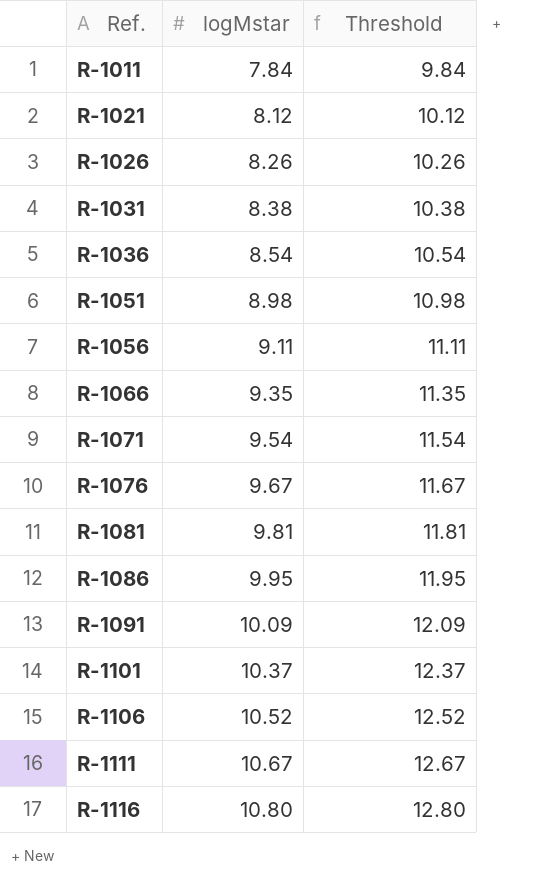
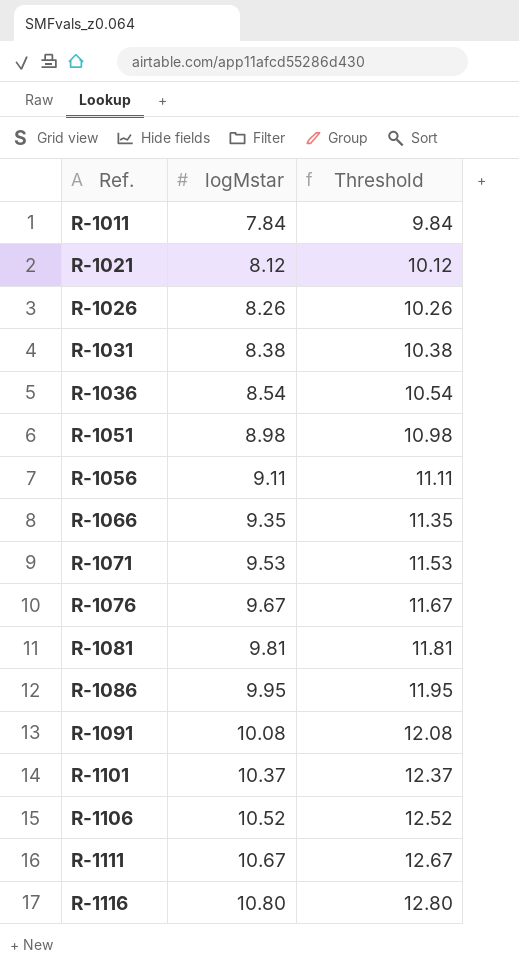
R-1071 | logMstar: 9.54 -> 9.53
R-1071 | Threshold: 11.54 -> 11.53
R-1091 | logMstar: 10.09 -> 10.08
R-1091 | Threshold: 12.09 -> 12.08

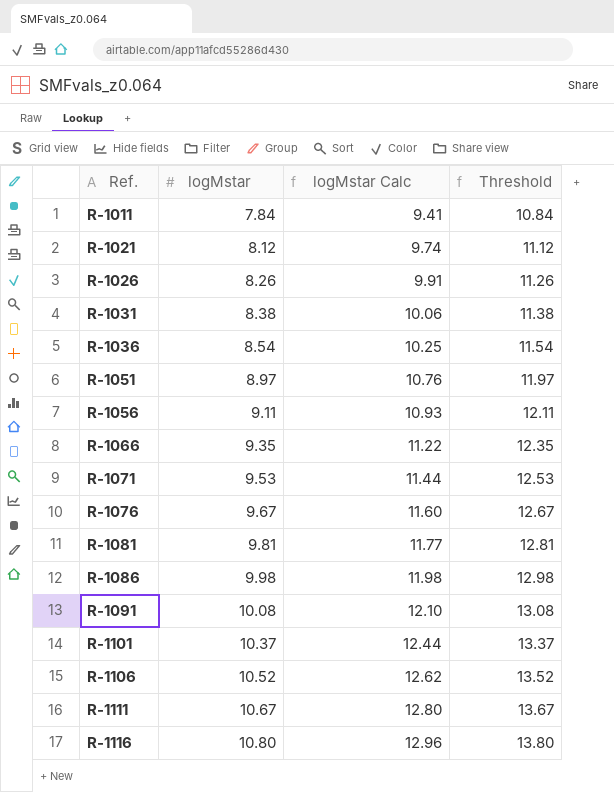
column logMstar Calc | formula: none -> [logMstar] * 1.2
column Threshold | formula: [logMstar] + 2 -> [logMstar] + 3
R-1051 | logMstar: 8.98 -> 8.97
R-1086 | logMstar: 9.95 -> 9.98

